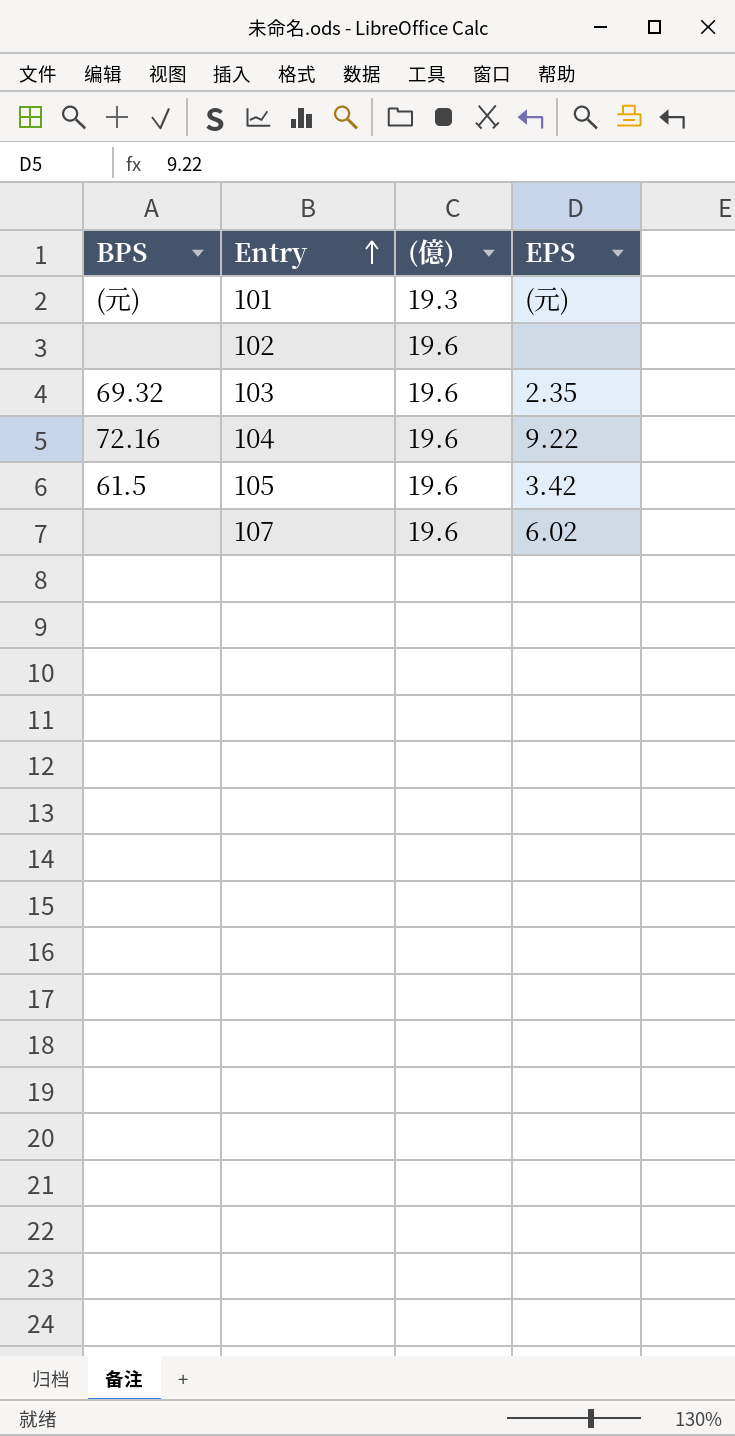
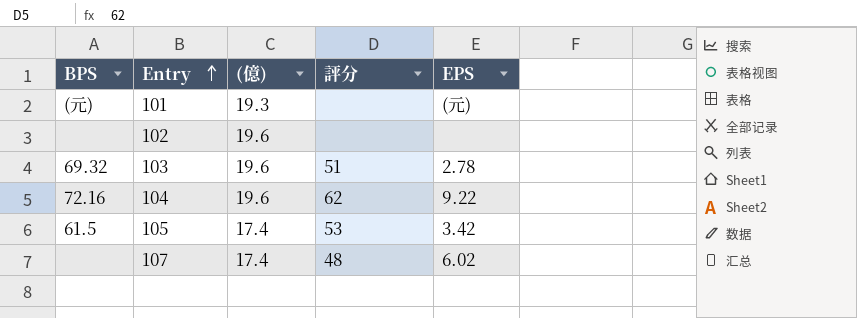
column 評分 | position: none -> 4
103 | EPS: 2.35 -> 2.78
105 | (億): 19.6 -> 17.4
107 | (億): 19.6 -> 17.4

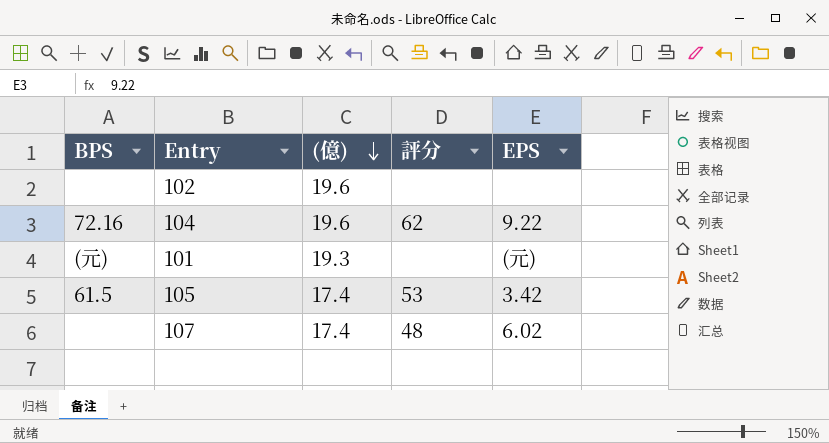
row order: Entry ascending -> (億) descending
row 103: 69.32 | 19.6 | 51 | 2.78 -> none

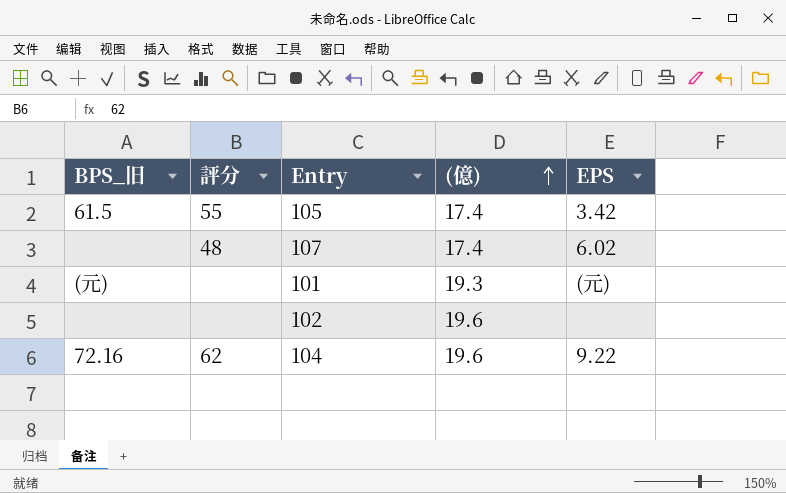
row order: (億) descending -> (億) ascending
column name: BPS -> BPS_旧
column 評分 | position: 4 -> 2
105 | 評分: 53 -> 55

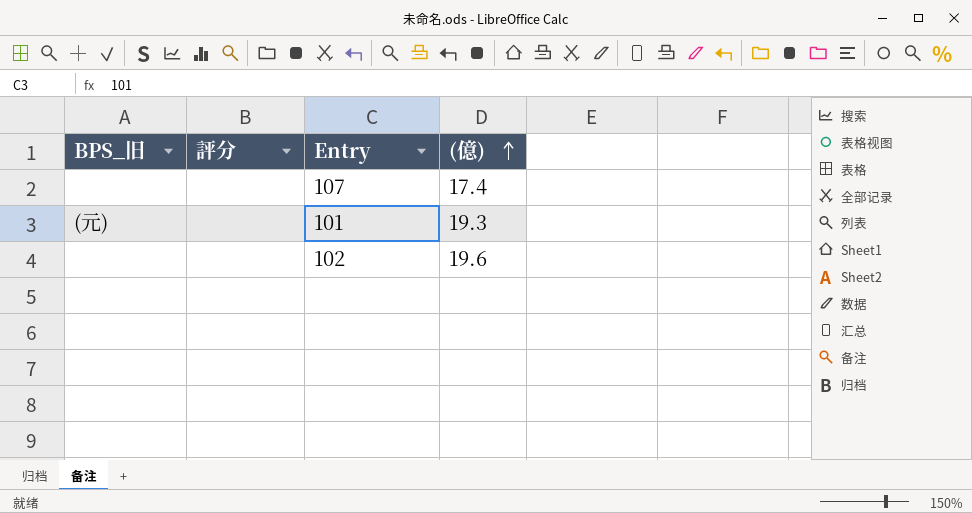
column EPS | position: 5 -> none
row 105: 61.5 | 55 | 17.4 | 3.42 -> none
row 104: 72.16 | 62 | 19.6 | 9.22 -> none
107 | 評分: 48 -> none

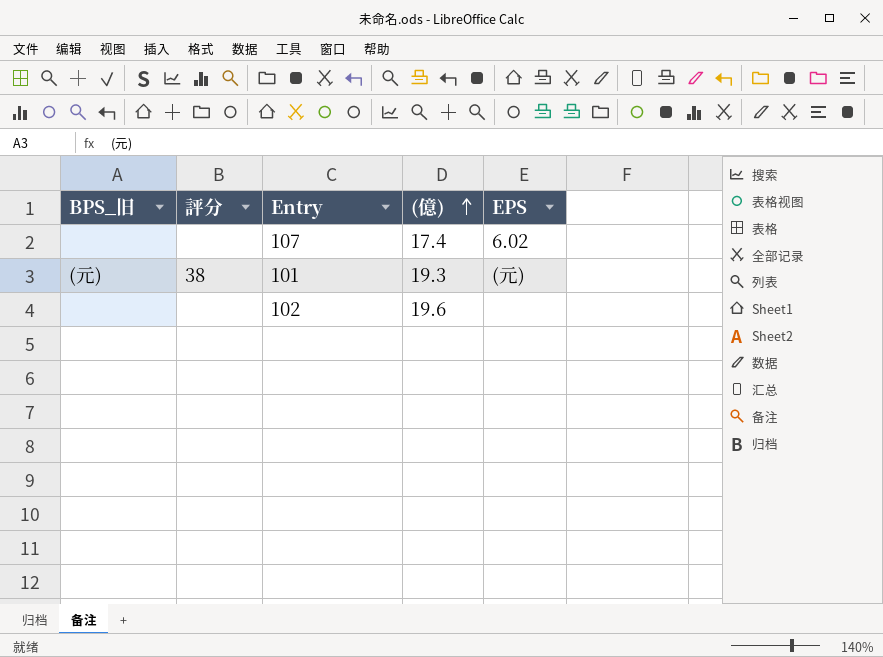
column EPS | position: none -> 5
101 | 評分: none -> 38

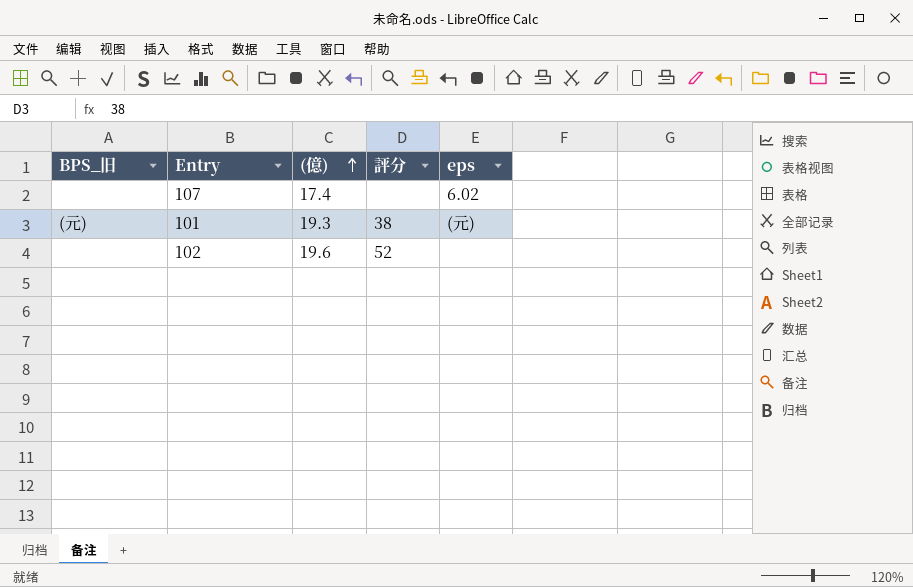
column 評分 | position: 2 -> 4
column name: EPS -> eps
102 | 評分: none -> 52

